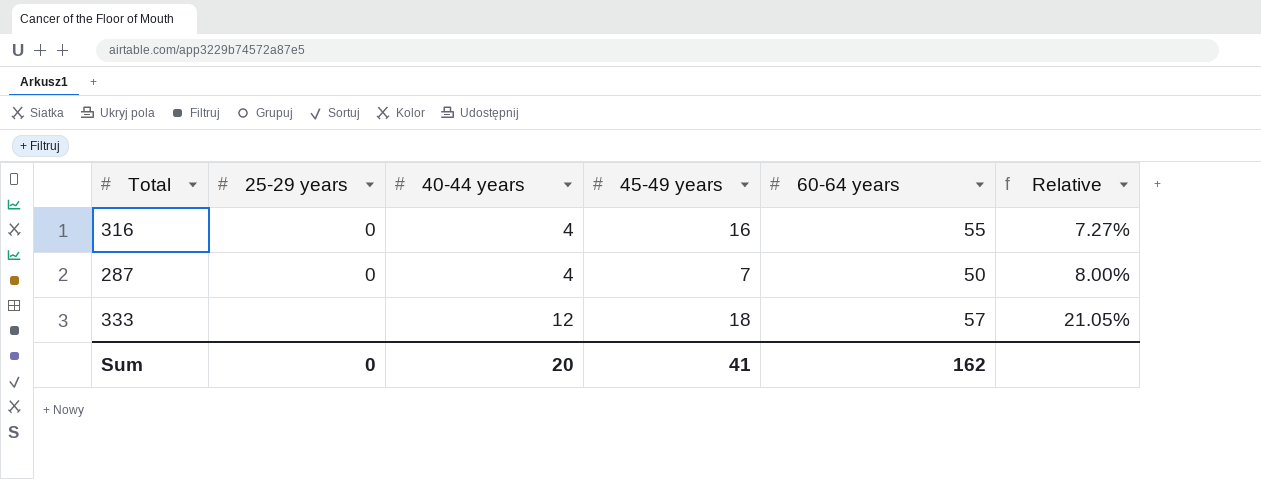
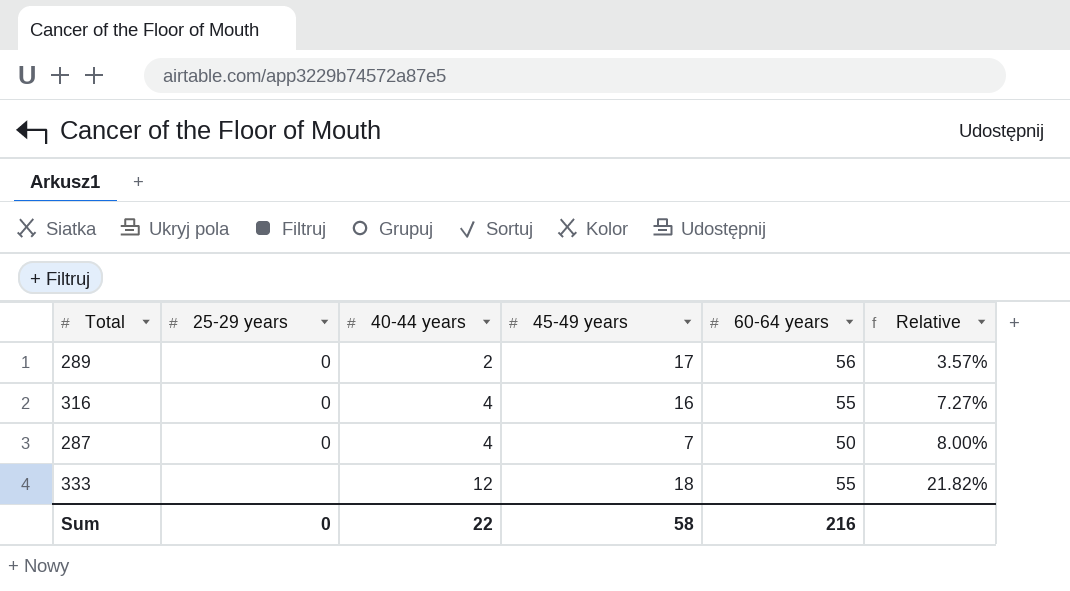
row 289: none -> 0 | 2 | 17 | 56 | 3.57%
333 | 60-64 years: 57 -> 55
333 | Relative: 21.05% -> 21.82%
Sum | 40-44 years: 20 -> 22
Sum | 45-49 years: 41 -> 58
Sum | 60-64 years: 162 -> 216

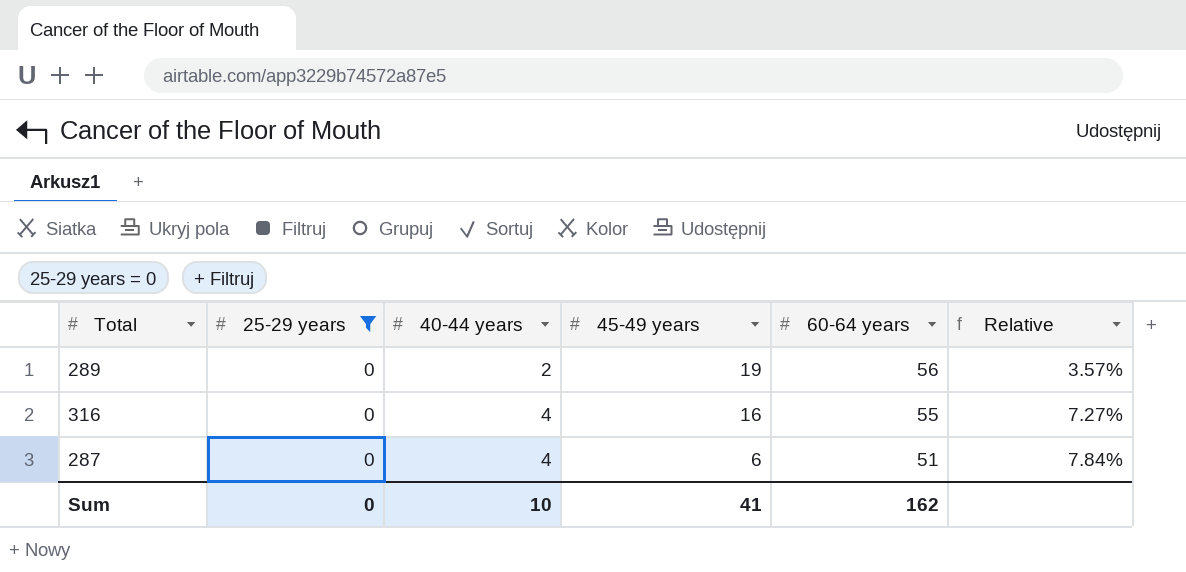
filter: none -> 25-29 years = 0
289 | 45-49 years: 17 -> 19
287 | 45-49 years: 7 -> 6
287 | 60-64 years: 50 -> 51
287 | Relative: 8.00% -> 7.84%
Sum | 40-44 years: 22 -> 10
Sum | 45-49 years: 58 -> 41
Sum | 60-64 years: 216 -> 162

